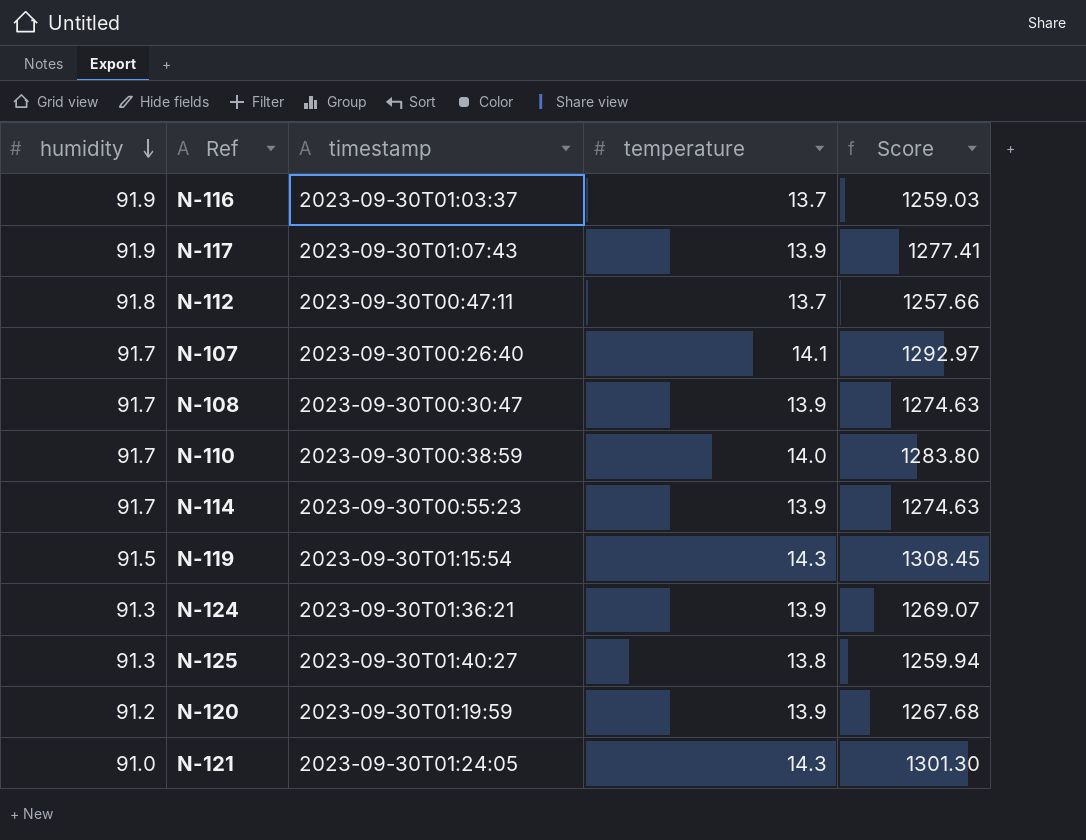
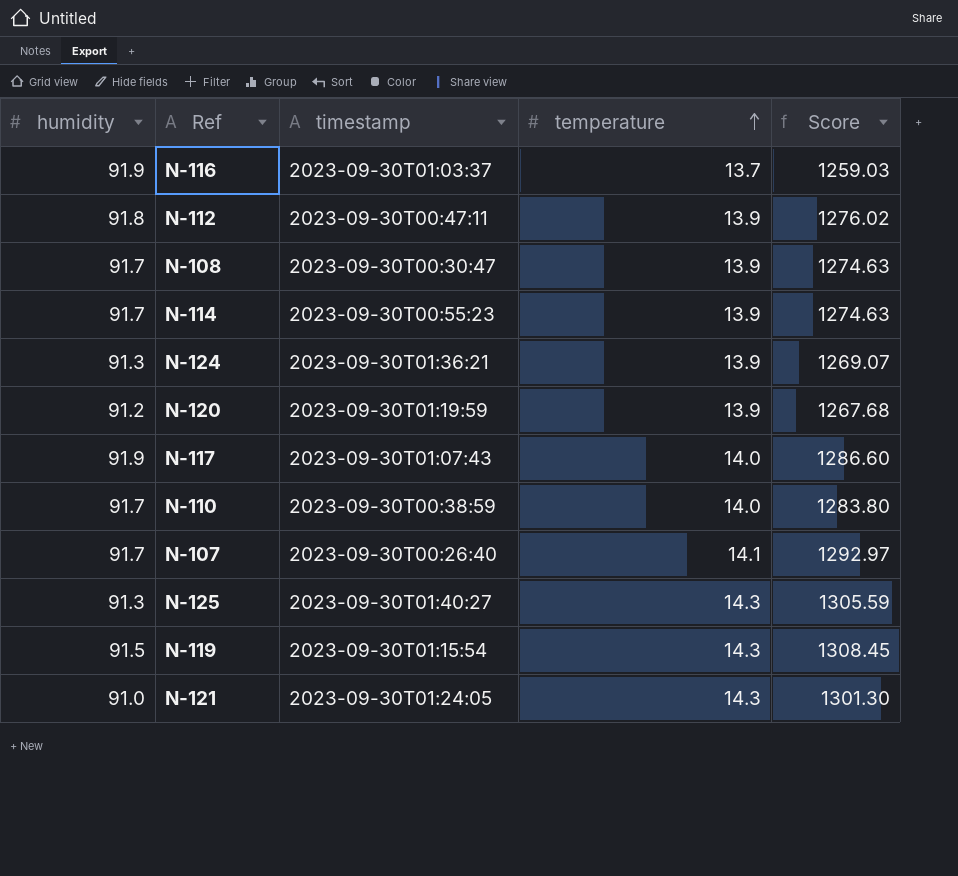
row order: humidity descending -> temperature ascending
N-112 | temperature: 13.7 -> 13.9
N-112 | Score: 1257.66 -> 1276.02
N-117 | temperature: 13.9 -> 14.0
N-117 | Score: 1277.41 -> 1286.60
N-125 | temperature: 13.8 -> 14.3
N-125 | Score: 1259.94 -> 1305.59

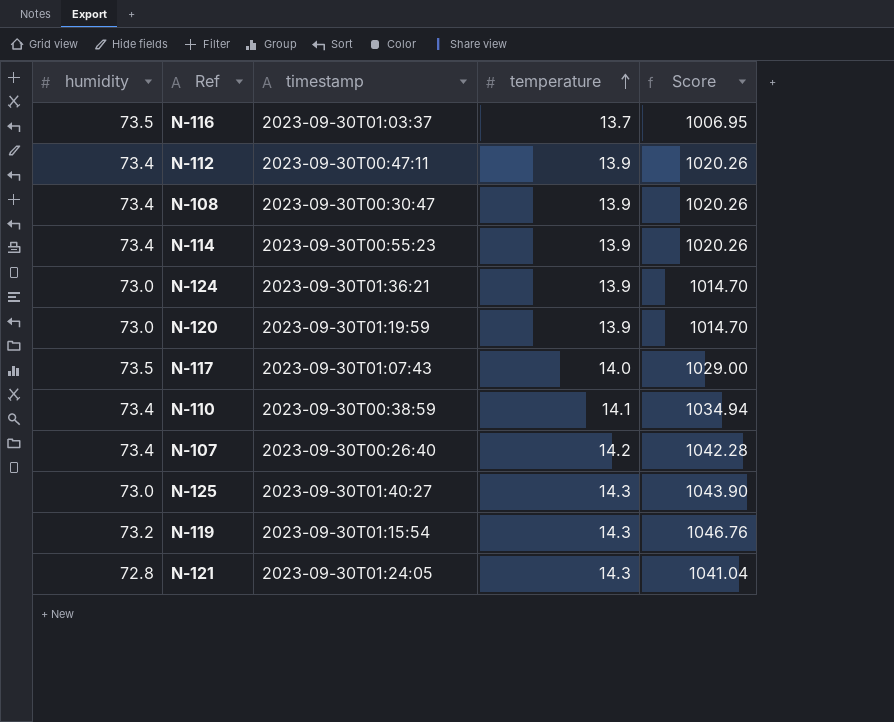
N-116 | humidity: 91.9 -> 73.5
N-116 | Score: 1259.03 -> 1006.95
N-112 | humidity: 91.8 -> 73.4
N-112 | Score: 1276.02 -> 1020.26
N-108 | humidity: 91.7 -> 73.4
N-108 | Score: 1274.63 -> 1020.26
N-114 | humidity: 91.7 -> 73.4
N-114 | Score: 1274.63 -> 1020.26
N-124 | humidity: 91.3 -> 73.0
N-124 | Score: 1269.07 -> 1014.70
N-120 | humidity: 91.2 -> 73.0
N-120 | Score: 1267.68 -> 1014.70
N-117 | humidity: 91.9 -> 73.5
N-117 | Score: 1286.60 -> 1029.00
N-110 | humidity: 91.7 -> 73.4
N-110 | temperature: 14.0 -> 14.1
N-110 | Score: 1283.80 -> 1034.94
N-107 | humidity: 91.7 -> 73.4
N-107 | temperature: 14.1 -> 14.2
N-107 | Score: 1292.97 -> 1042.28
N-125 | humidity: 91.3 -> 73.0
N-125 | Score: 1305.59 -> 1043.90
N-119 | humidity: 91.5 -> 73.2
N-119 | Score: 1308.45 -> 1046.76
N-121 | humidity: 91.0 -> 72.8
N-121 | Score: 1301.30 -> 1041.04

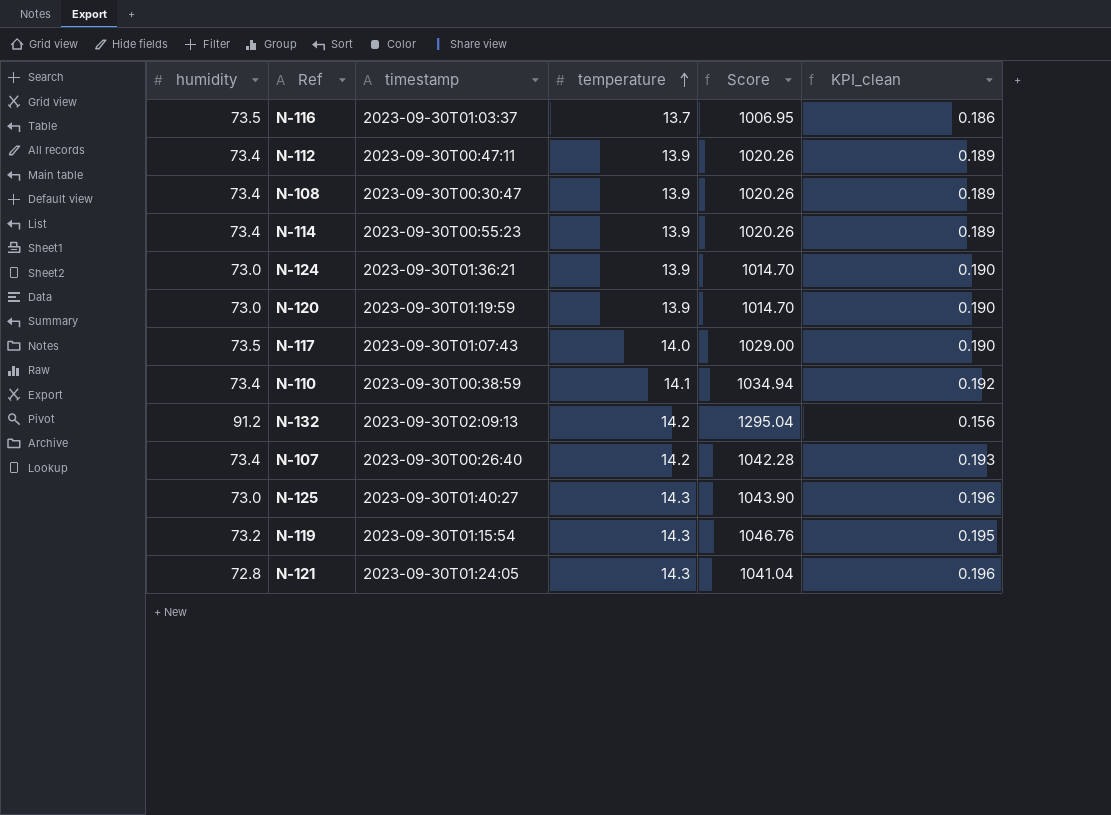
column KPI_clean | formula: none -> [temperature] / [humidity]
row N-132: none -> 91.2 | 2023-09-30T02:09:13 | 14.2 | 1295.04 | 0.156

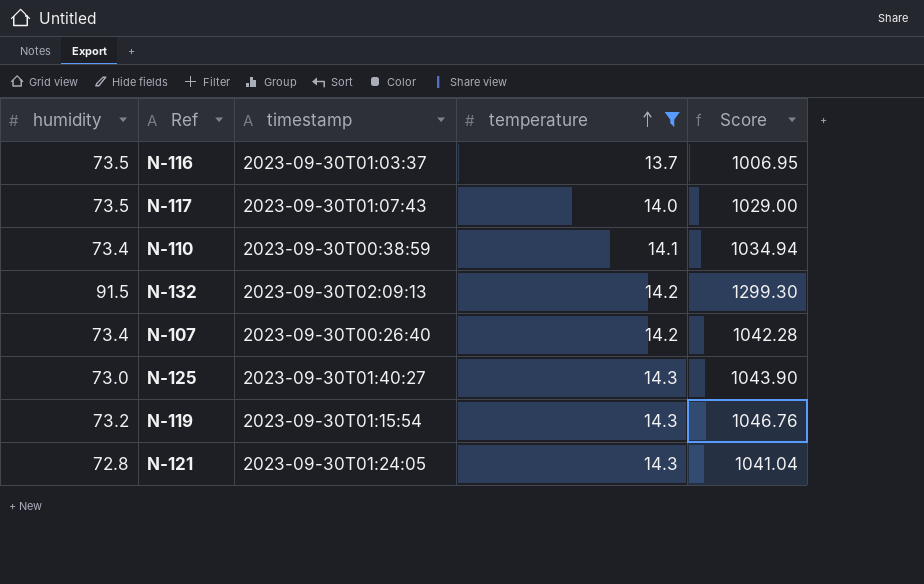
filter: none -> temperature != 13.9
column KPI_clean | formula: [temperature] / [humidity] -> none
N-132 | humidity: 91.2 -> 91.5
N-132 | Score: 1295.04 -> 1299.30

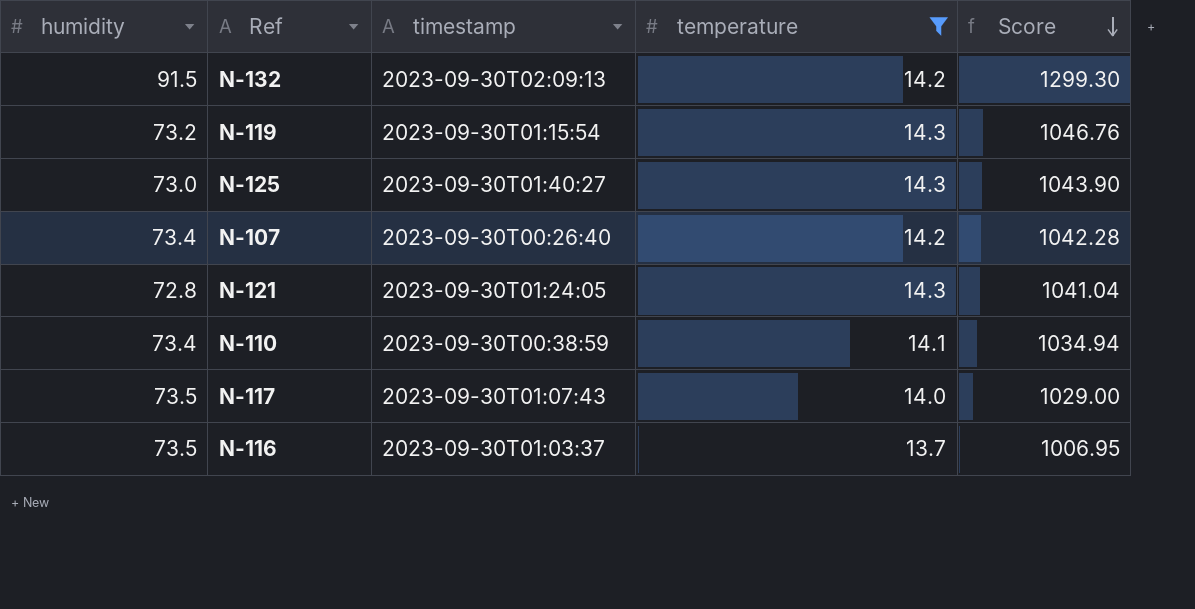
row order: temperature ascending -> Score descending

